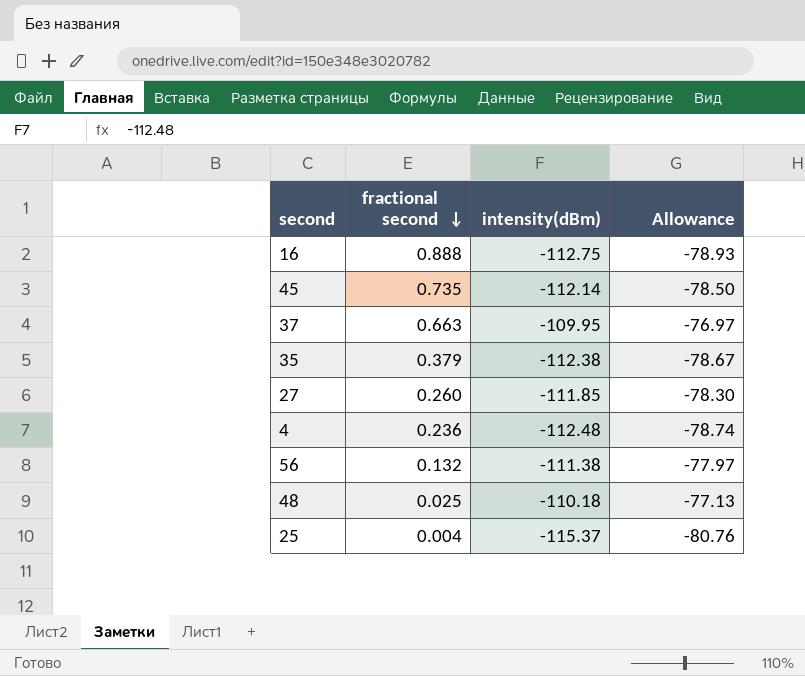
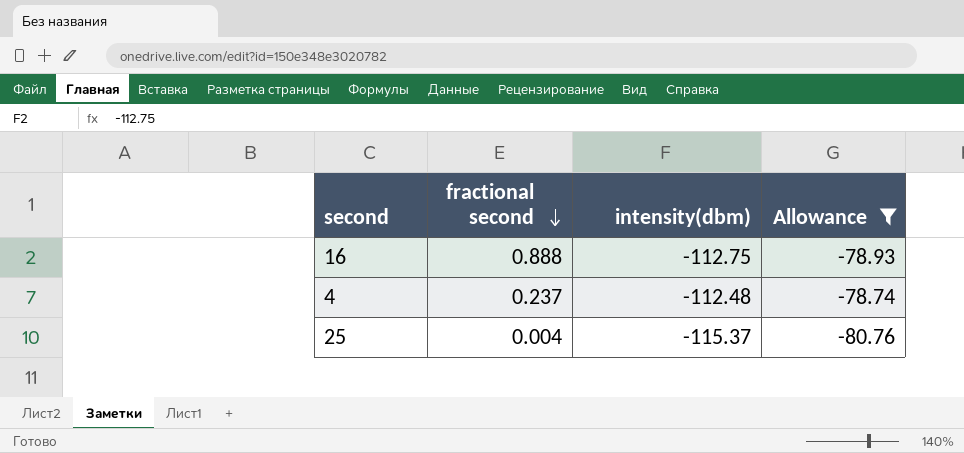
filter: none -> Allowance <= -78.74
column name: intensity(dBm) -> intensity(dbm)
4 | fractional second: 0.236 -> 0.237

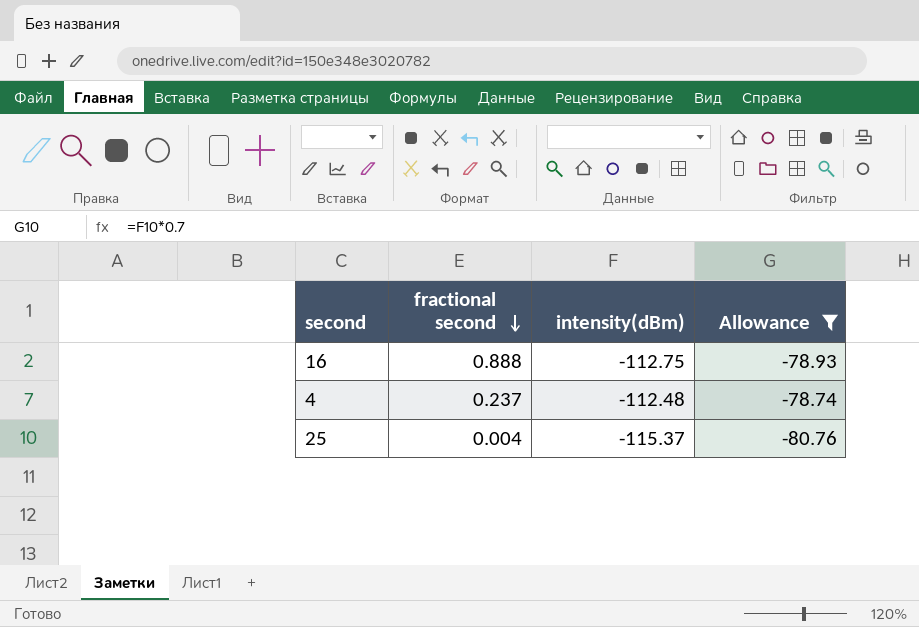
column name: intensity(dbm) -> intensity(dBm)

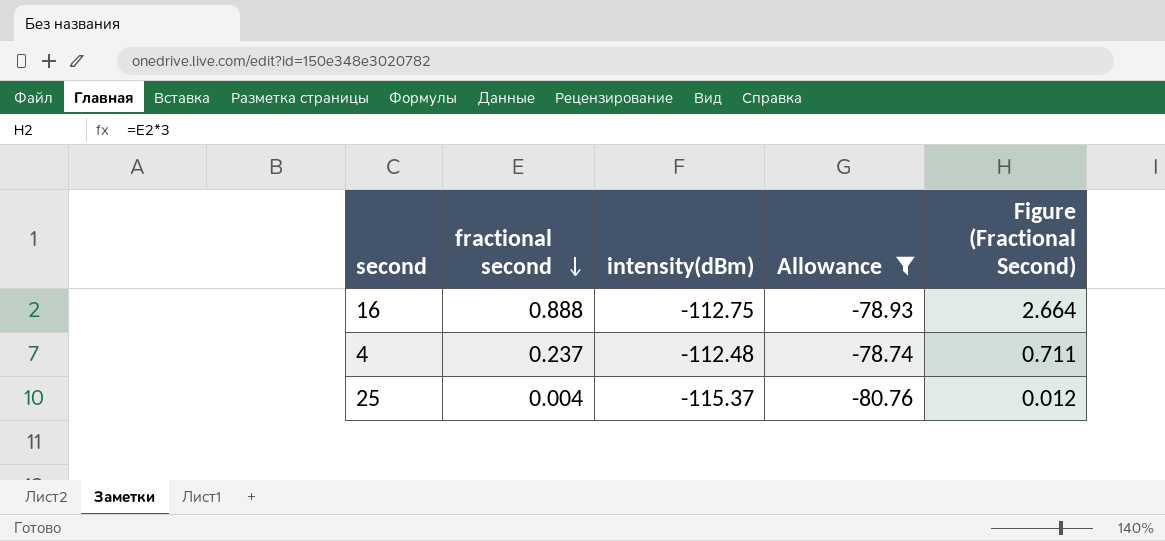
column Figure (Fractional Second) | formula: none -> [fractional second] * 3

